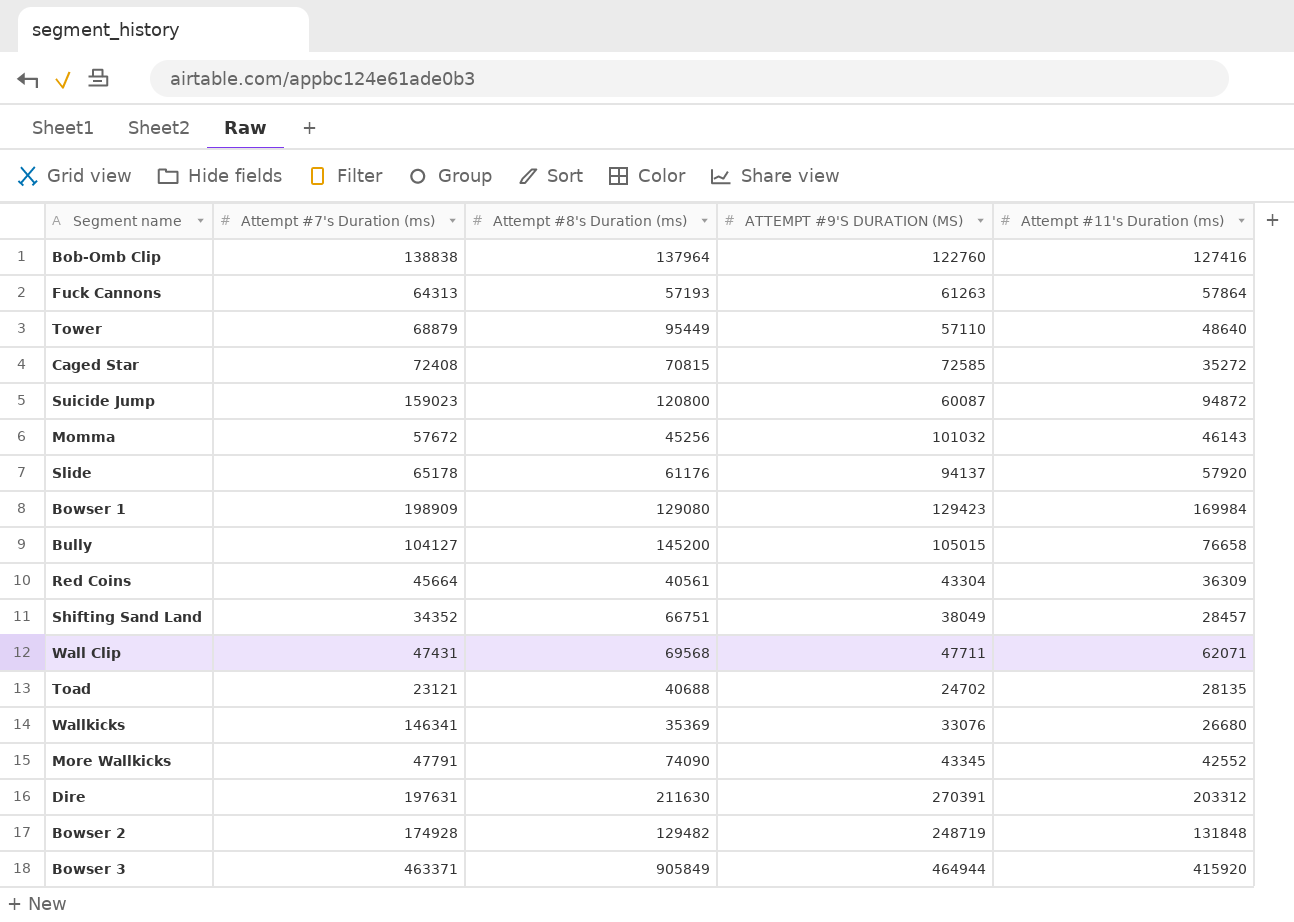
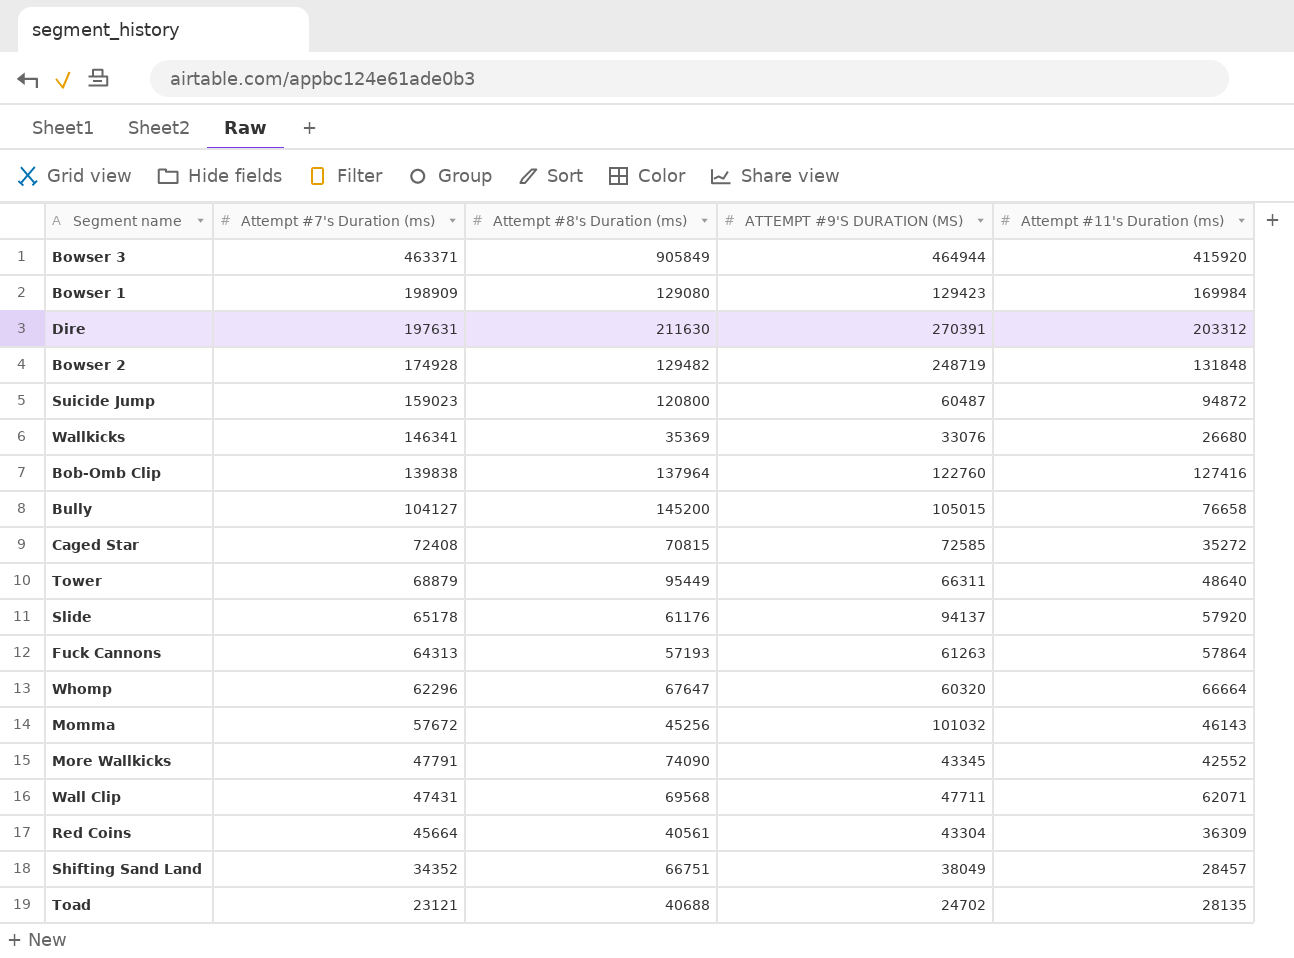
row order: none -> Attempt #7's Duration (ms) descending
Suicide Jump | ATTEMPT #9'S DURATION (MS): 60087 -> 60487
Bob-Omb Clip | Attempt #7's Duration (ms): 138838 -> 139838
Tower | ATTEMPT #9'S DURATION (MS): 57110 -> 66311
row Whomp: none -> 62296 | 67647 | 60320 | 66664

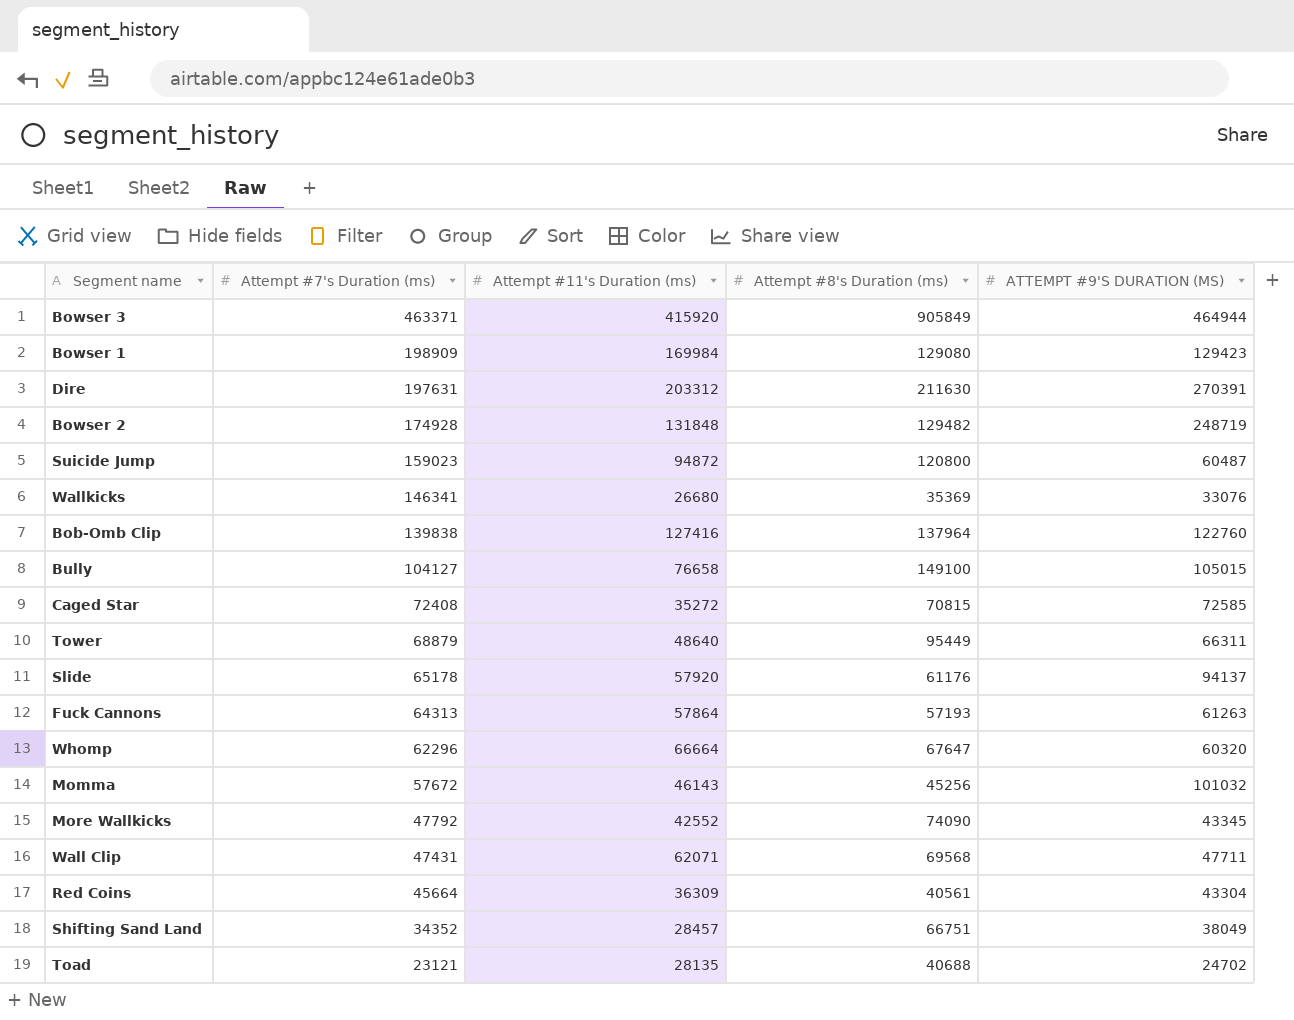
column Attempt #11's Duration (ms) | position: 5 -> 3
Bully | Attempt #8's Duration (ms): 145200 -> 149100
More Wallkicks | Attempt #7's Duration (ms): 47791 -> 47792

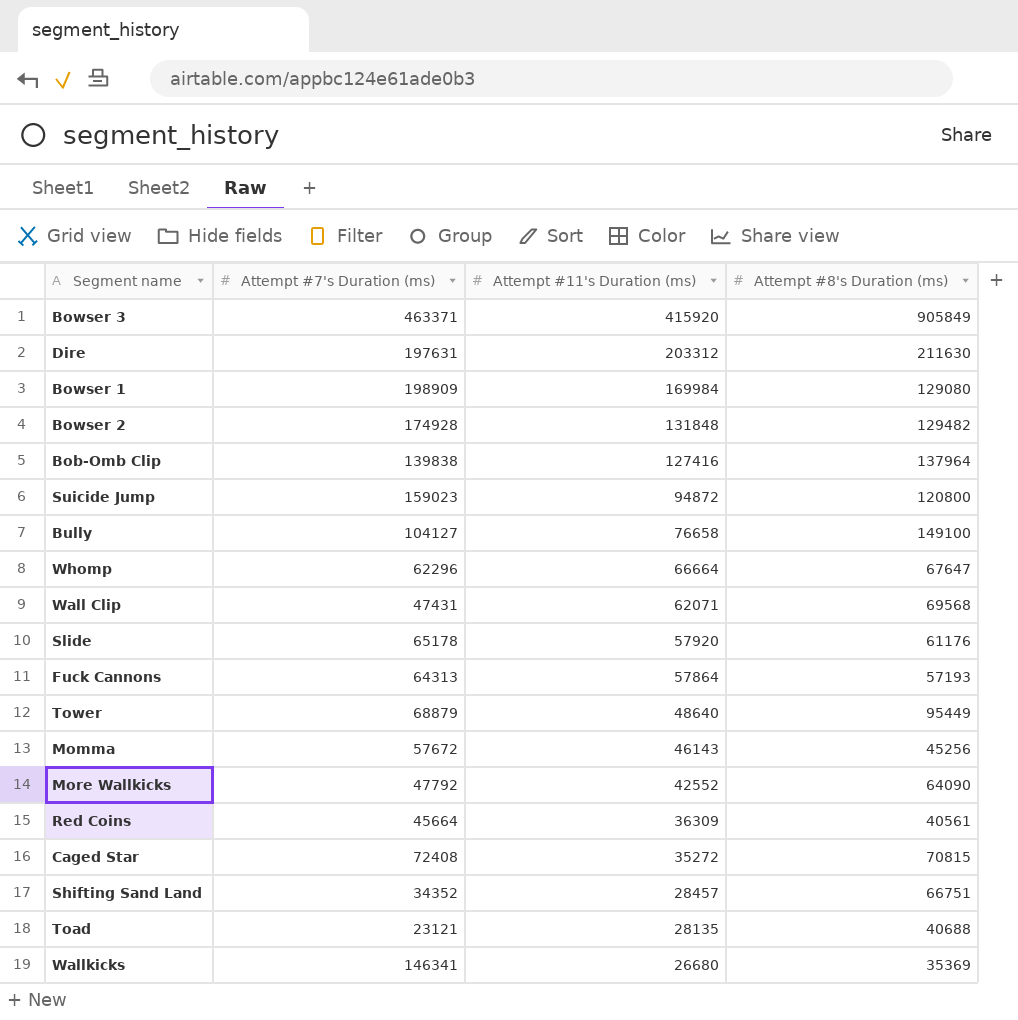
row order: Attempt #7's Duration (ms) descending -> Attempt #11's Duration (ms) descending
column ATTEMPT #9'S DURATION (MS) | position: 5 -> none
More Wallkicks | Attempt #8's Duration (ms): 74090 -> 64090

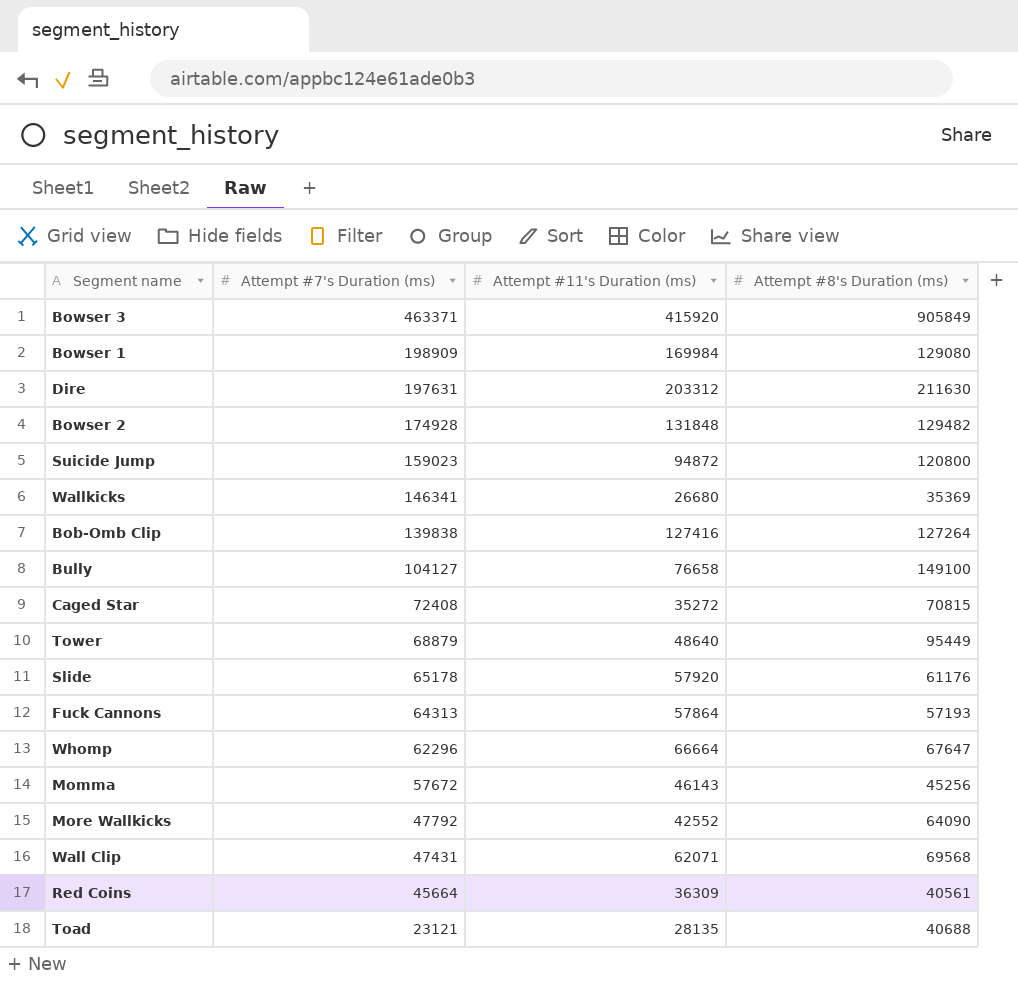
row order: Attempt #11's Duration (ms) descending -> Attempt #7's Duration (ms) descending
row Shifting Sand Land: 34352 | 28457 | 66751 -> none
Bob-Omb Clip | Attempt #8's Duration (ms): 137964 -> 127264

